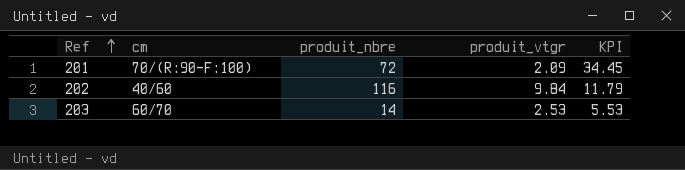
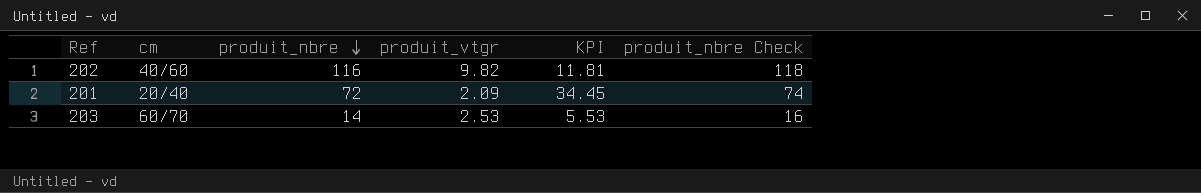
row order: Ref ascending -> produit_nbre descending
column produit_nbre Check | formula: none -> [produit_nbre] + 2
202 | produit_vtgr: 9.84 -> 9.82
202 | KPI: 11.79 -> 11.81
201 | cm: 70/(R:90-F:100) -> 20/40

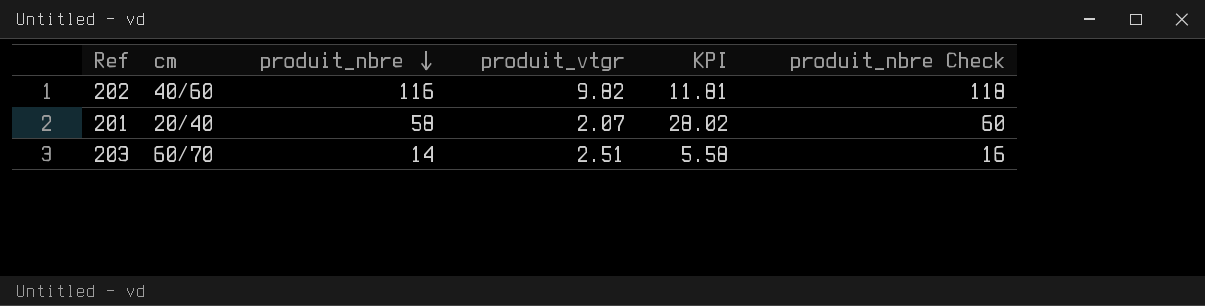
201 | produit_nbre: 72 -> 58
201 | produit_vtgr: 2.09 -> 2.07
201 | KPI: 34.45 -> 28.02
201 | produit_nbre Check: 74 -> 60
203 | produit_vtgr: 2.53 -> 2.51
203 | KPI: 5.53 -> 5.58

